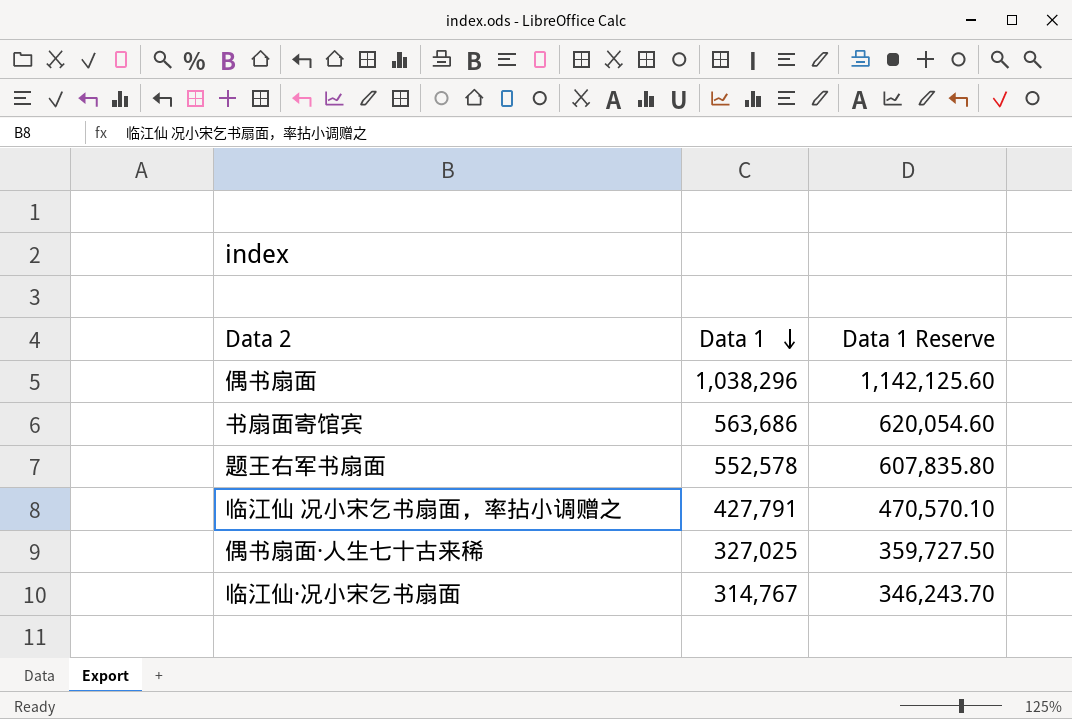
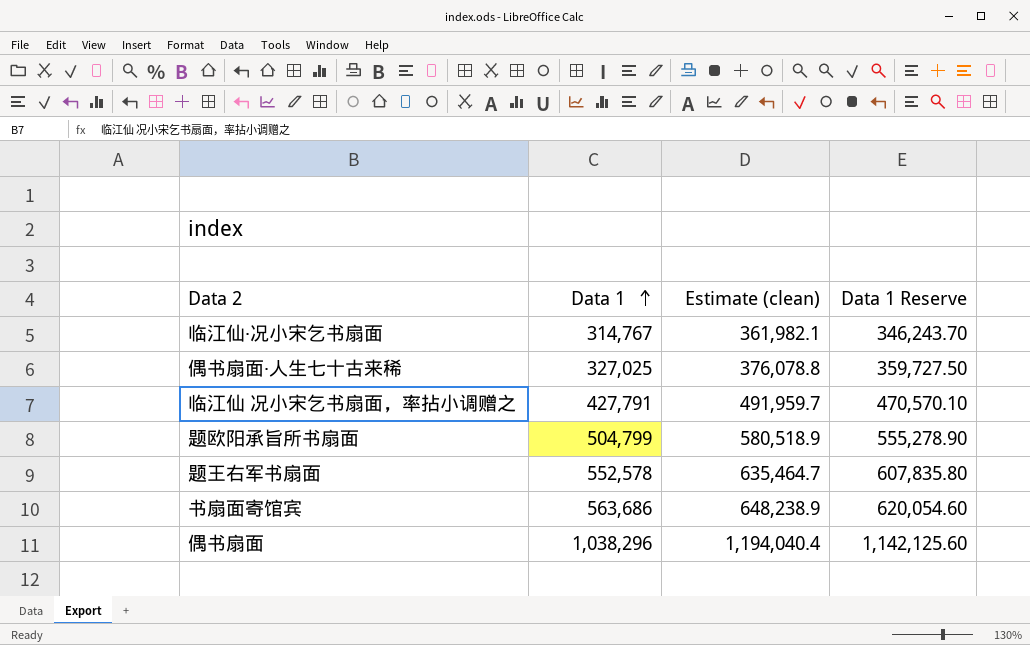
row order: Data 1 descending -> Data 1 ascending
column Estimate (clean) | formula: none -> [Data 1] * 1.15
row 题欧阳承旨所书扇面: none -> 504,799 | 580,518.9 | 555,278.90

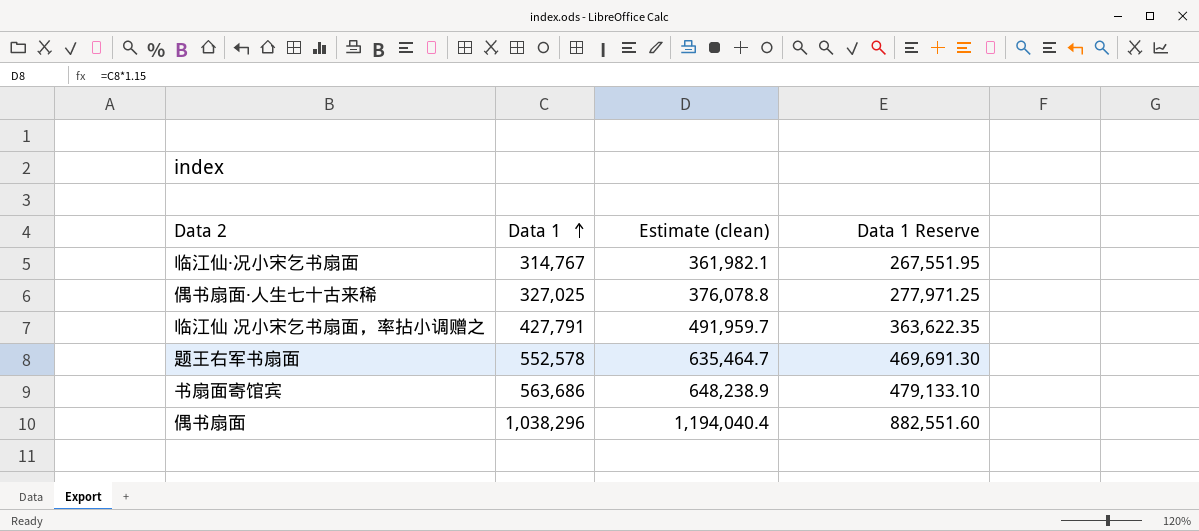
column Data 1 Reserve | formula: [Data 1] * 1.1 -> [Data 1] * 0.85
row 题欧阳承旨所书扇面: 504,799 | 580,518.9 | 555,278.90 -> none

